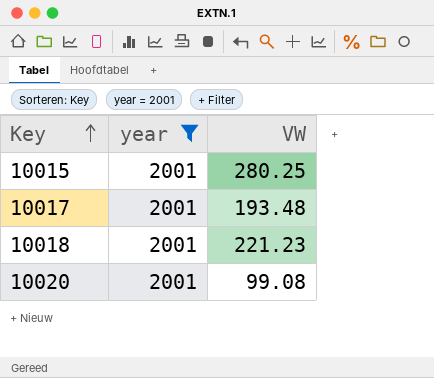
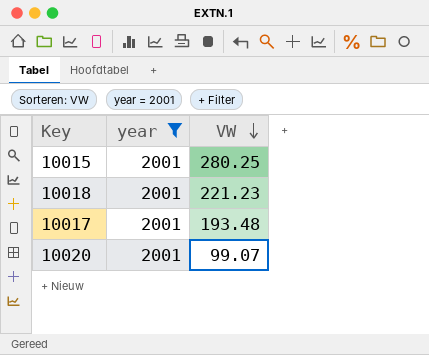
row order: Key ascending -> VW descending
10020 | VW: 99.08 -> 99.07

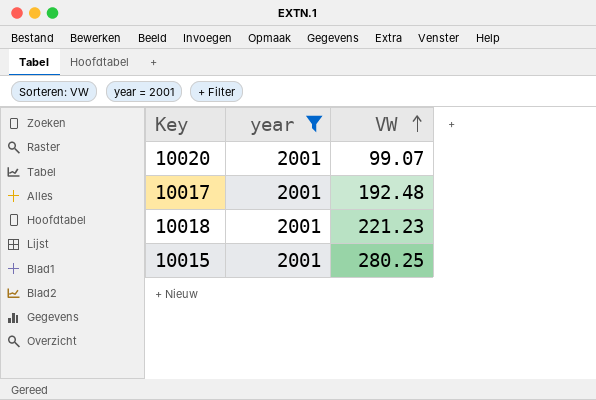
row order: VW descending -> VW ascending
10017 | VW: 193.48 -> 192.48

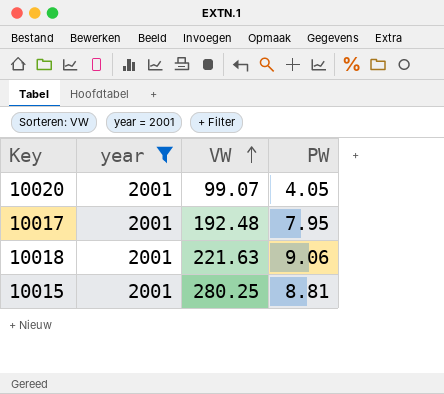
column PW | position: none -> 4
10018 | VW: 221.23 -> 221.63

